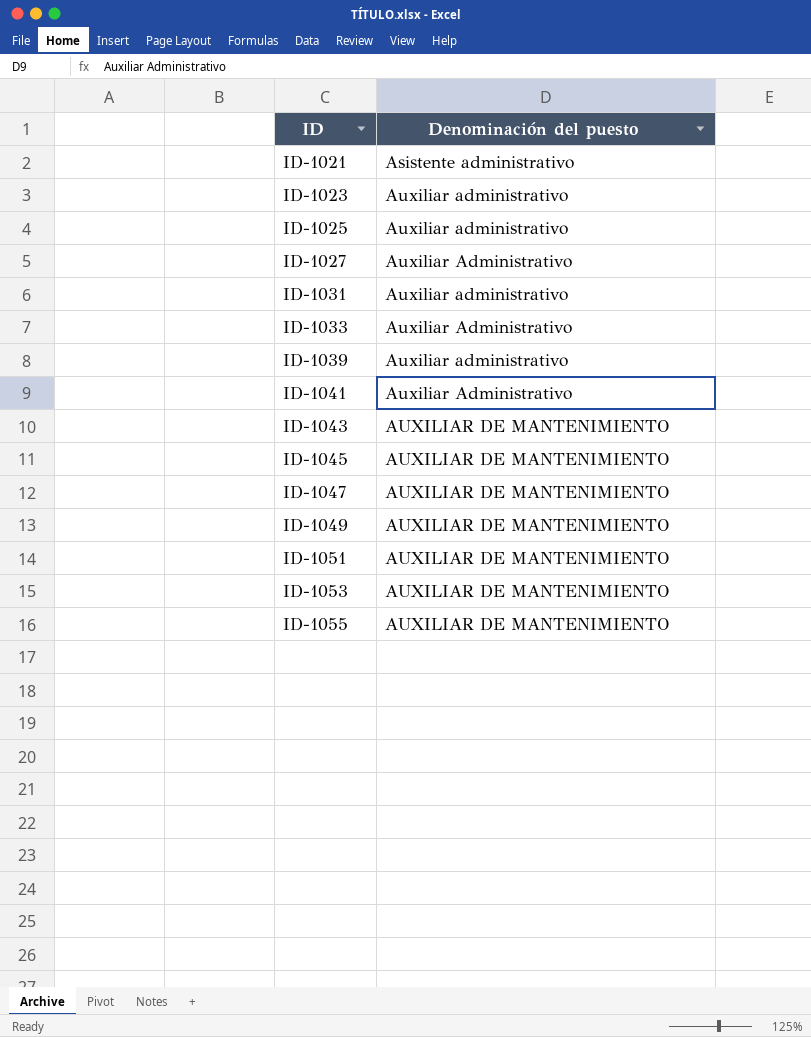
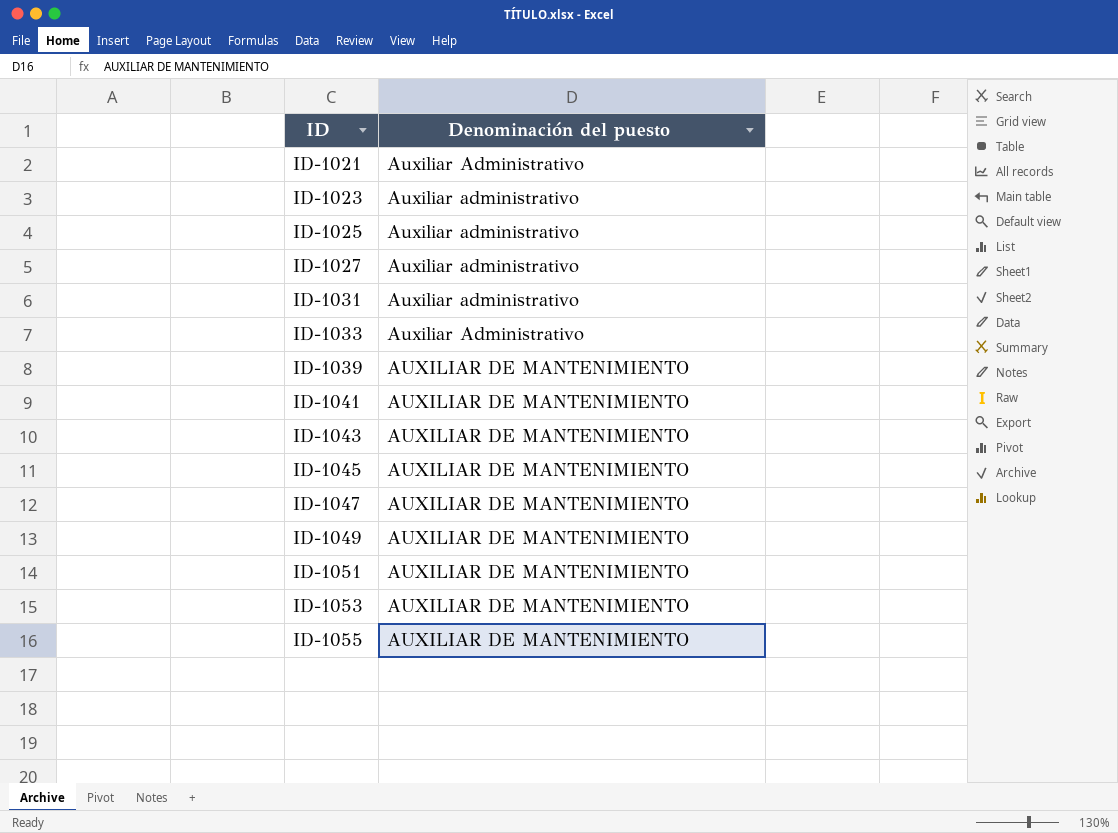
ID-1021 | Denominación del puesto: Asistente administrativo -> Auxiliar Administrativo
ID-1027 | Denominación del puesto: Auxiliar Administrativo -> Auxiliar administrativo
ID-1039 | Denominación del puesto: Auxiliar administrativo -> AUXILIAR DE MANTENIMIENTO
ID-1041 | Denominación del puesto: Auxiliar Administrativo -> AUXILIAR DE MANTENIMIENTO

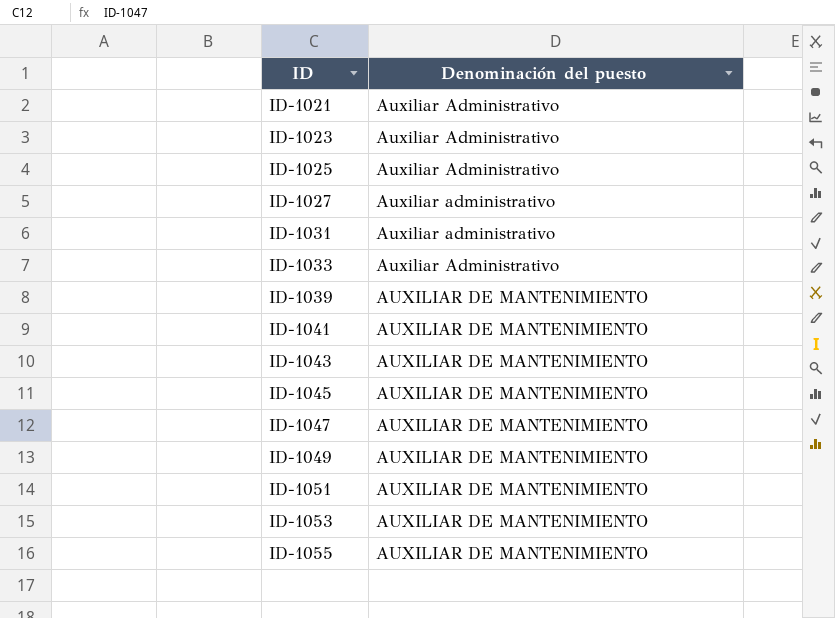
ID-1023 | Denominación del puesto: Auxiliar administrativo -> Auxiliar Administrativo
ID-1025 | Denominación del puesto: Auxiliar administrativo -> Auxiliar Administrativo

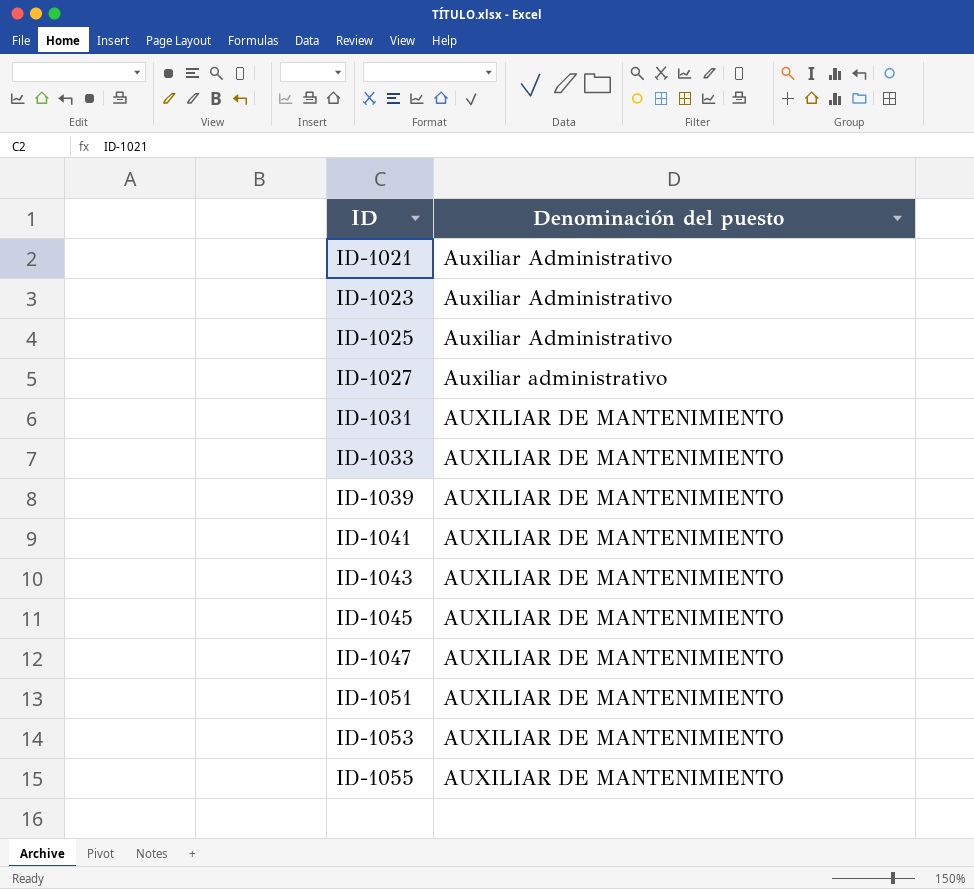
row ID-1049: AUXILIAR DE MANTENIMIENTO -> none
ID-1031 | Denominación del puesto: Auxiliar administrativo -> AUXILIAR DE MANTENIMIENTO
ID-1033 | Denominación del puesto: Auxiliar Administrativo -> AUXILIAR DE MANTENIMIENTO

